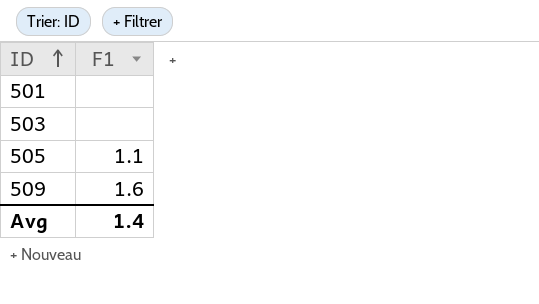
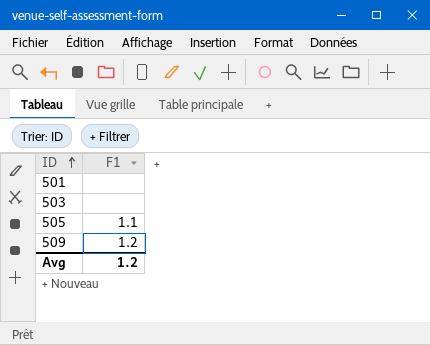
509 | F1: 1.6 -> 1.2
Avg | F1: 1.4 -> 1.2

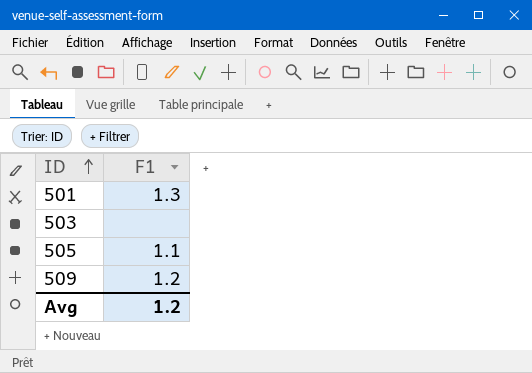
501 | F1: none -> 1.3

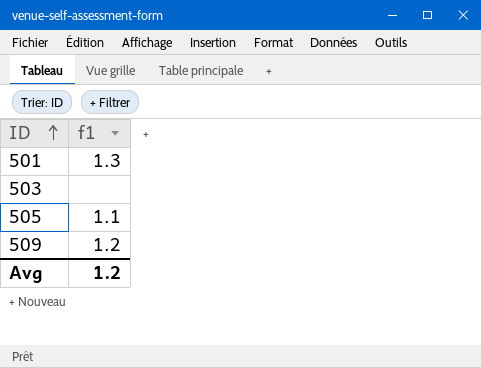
column name: F1 -> f1

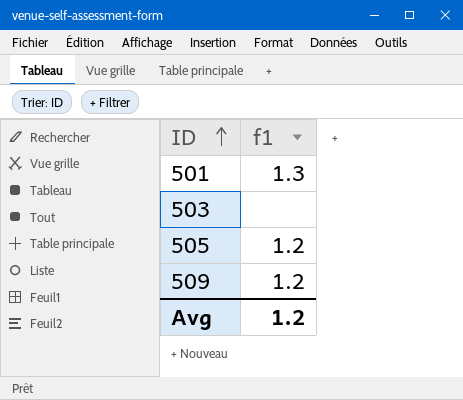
505 | f1: 1.1 -> 1.2

